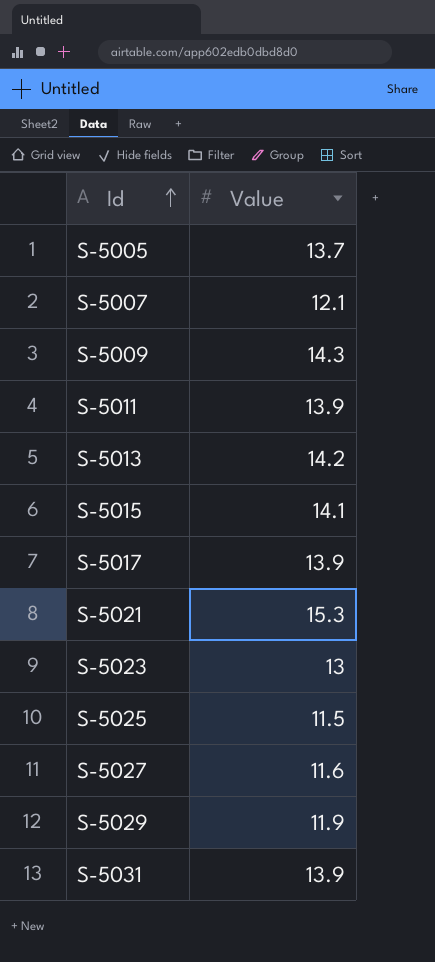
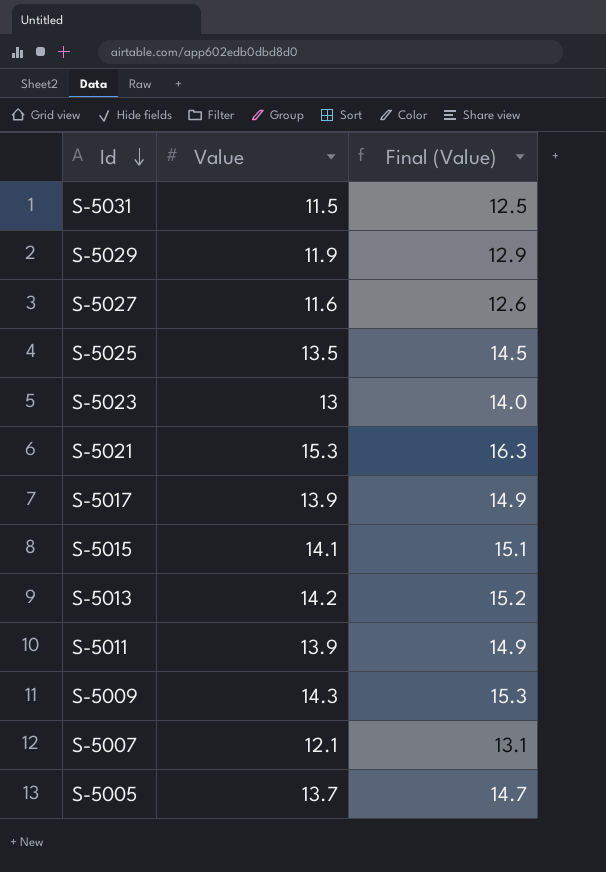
row order: Id ascending -> Id descending
column Final (Value) | formula: none -> [Value] + 1
S-5031 | Value: 13.9 -> 11.5
S-5025 | Value: 11.5 -> 13.5

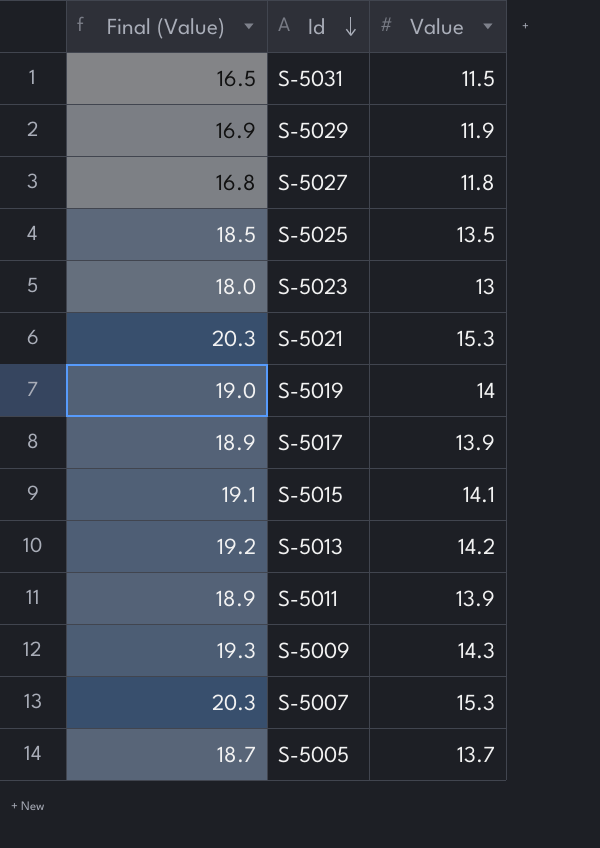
column Final (Value) | formula: [Value] + 1 -> [Value] + 5
column Final (Value) | position: 3 -> 1
S-5027 | Value: 11.6 -> 11.8
row S-5019: none -> 19.0 | 14
S-5007 | Value: 12.1 -> 15.3

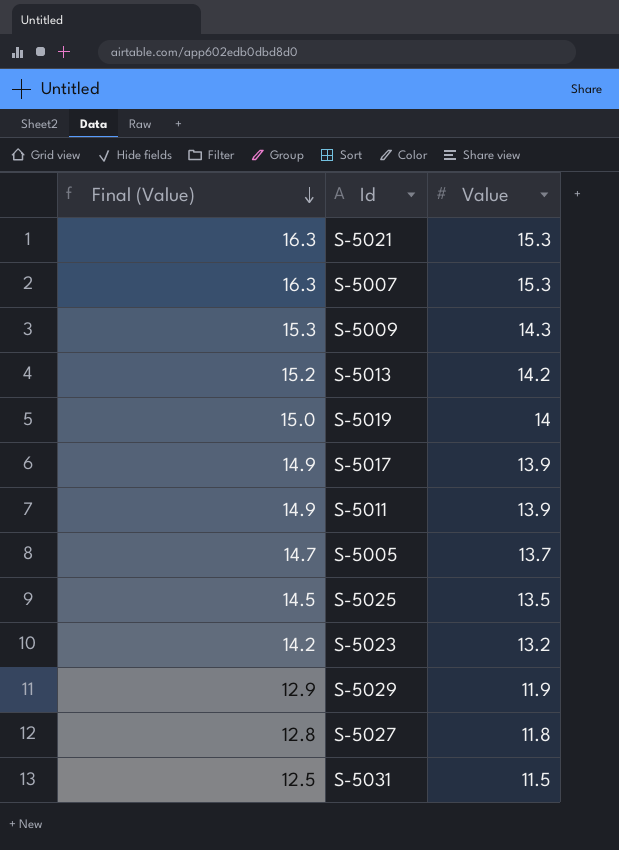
row order: Id descending -> Final (Value) descending
column Final (Value) | formula: [Value] + 5 -> [Value] + 1
row S-5015: 19.1 | 14.1 -> none
S-5023 | Value: 13 -> 13.2

